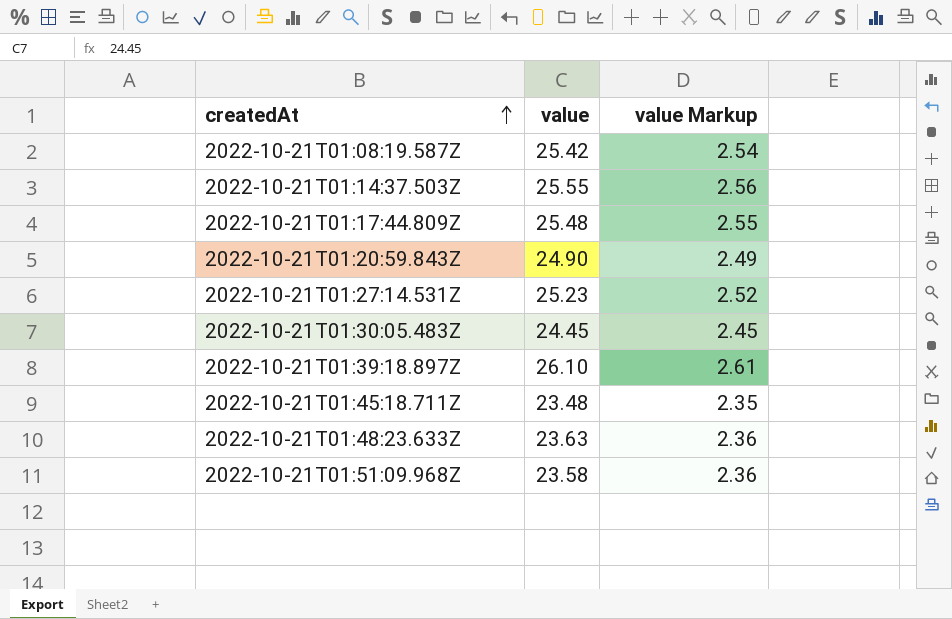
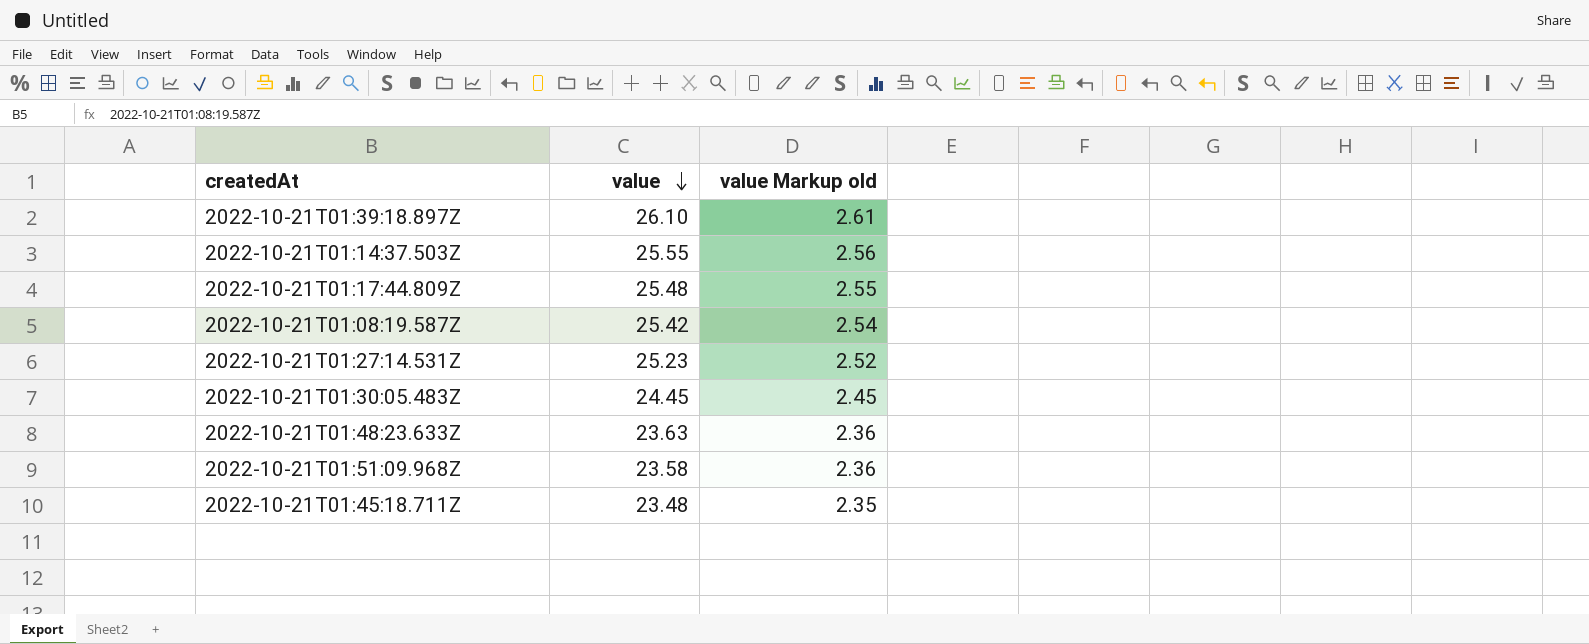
row order: createdAt ascending -> value descending
column name: value Markup -> value Markup old
row 2022-10-21T01:20:59.843Z: 24.90 | 2.49 -> none

